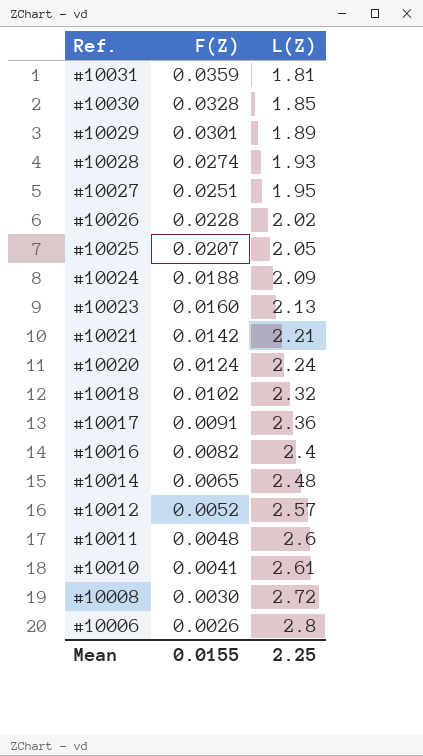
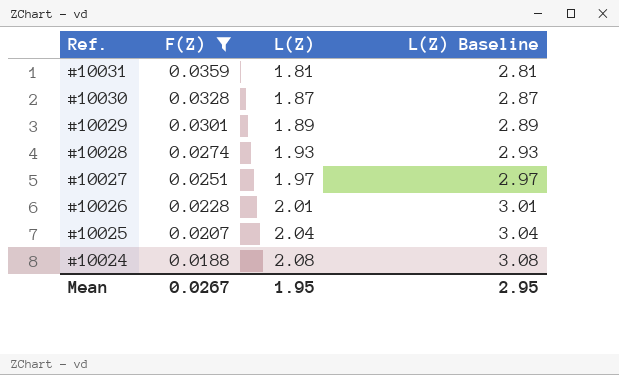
filter: none -> F(Z) >= 0.0188
column L(Z) Baseline | formula: none -> [L(Z)] + 1
#10030 | L(Z): 1.85 -> 1.87
#10027 | L(Z): 1.95 -> 1.97
#10026 | L(Z): 2.02 -> 2.01
#10025 | L(Z): 2.05 -> 2.04
#10024 | L(Z): 2.09 -> 2.08
Mean | F(Z): 0.0155 -> 0.0267
Mean | L(Z): 2.25 -> 1.95

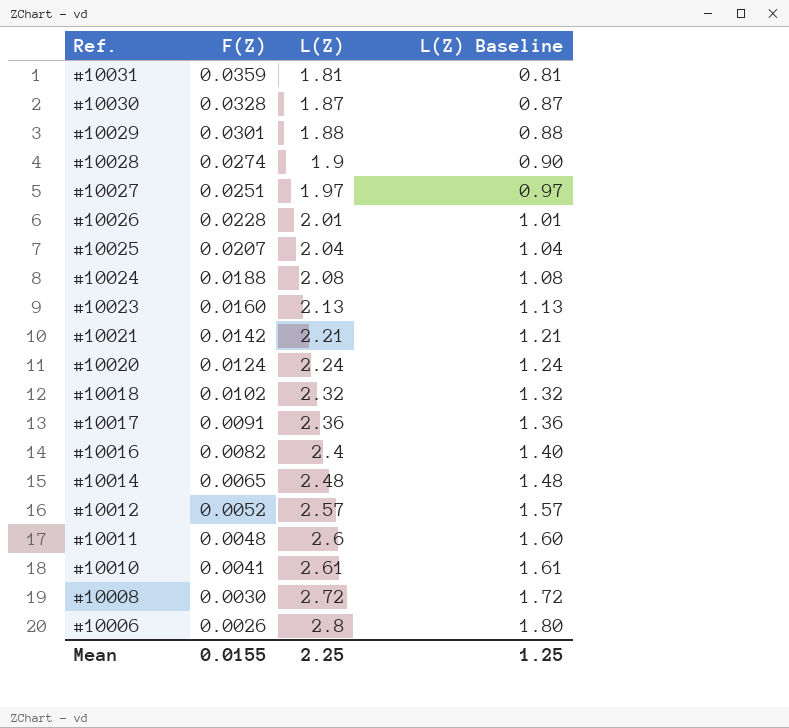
filter: F(Z) >= 0.0188 -> none
column L(Z) Baseline | formula: [L(Z)] + 1 -> [L(Z)] - 1
#10029 | L(Z): 1.89 -> 1.88
#10028 | L(Z): 1.93 -> 1.9
Mean | F(Z): 0.0267 -> 0.0155
Mean | L(Z): 1.95 -> 2.25
Mean | L(Z) Baseline: 2.95 -> 1.25

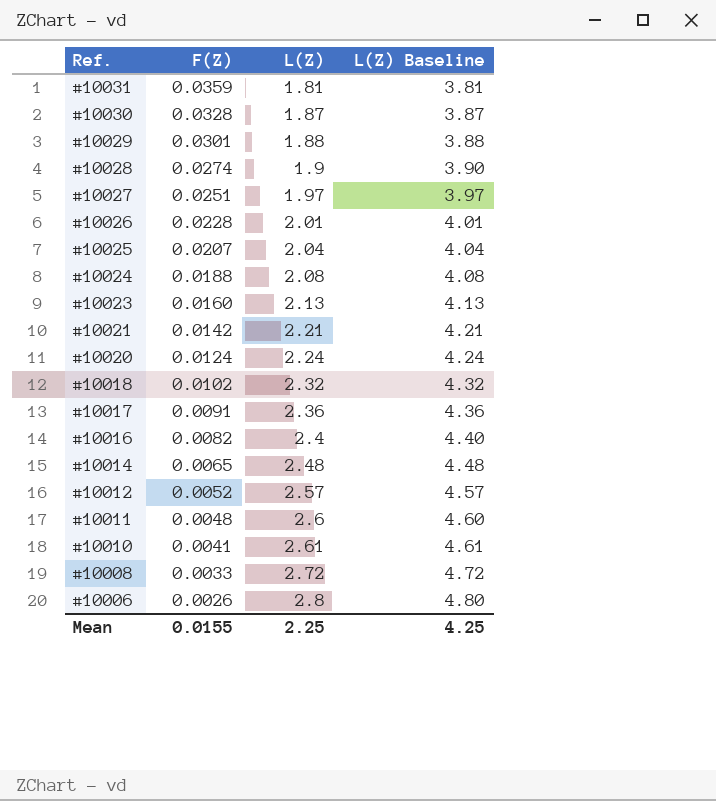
column L(Z) Baseline | formula: [L(Z)] - 1 -> [L(Z)] + 2
#10008 | F(Z): 0.0030 -> 0.0033
Mean | L(Z) Baseline: 1.25 -> 4.25

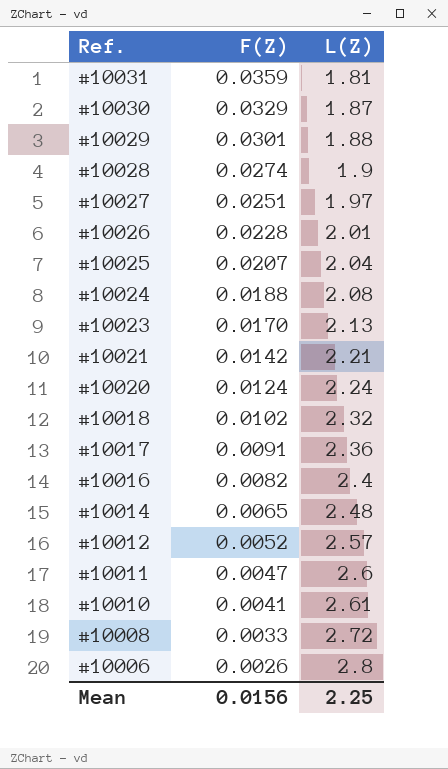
column L(Z) Baseline | formula: [L(Z)] + 2 -> none
#10030 | F(Z): 0.0328 -> 0.0329
#10023 | F(Z): 0.0160 -> 0.0170
#10011 | F(Z): 0.0048 -> 0.0047
Mean | F(Z): 0.0155 -> 0.0156

